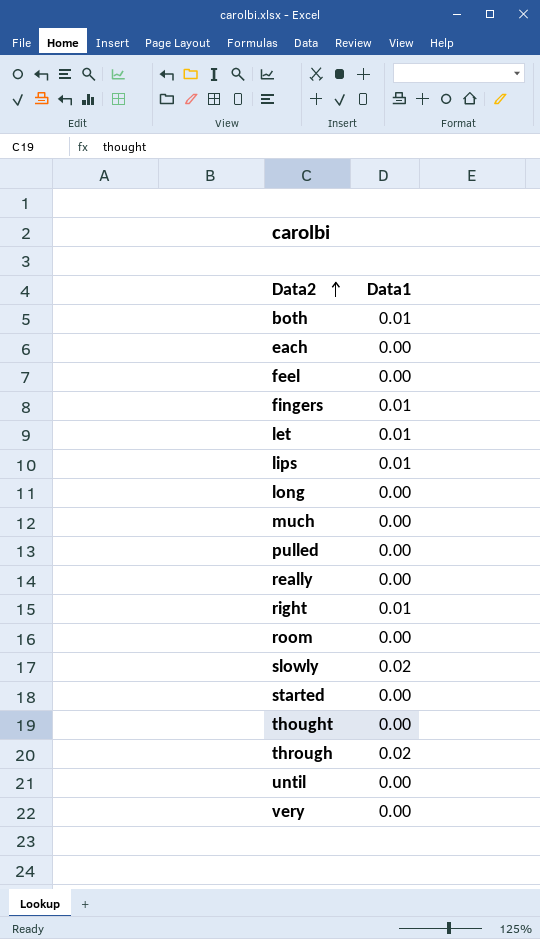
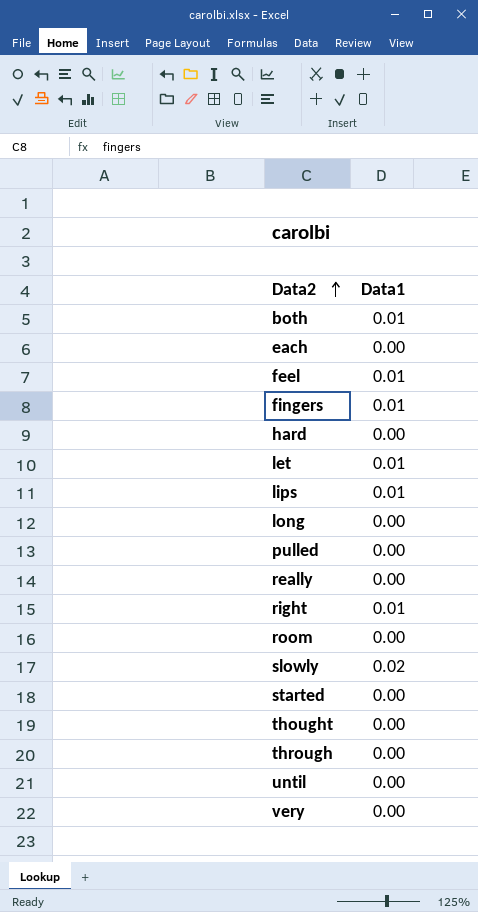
row much: 0.00 -> none
feel | Data1: 0.00 -> 0.01
row hard: none -> 0.00
through | Data1: 0.02 -> 0.00

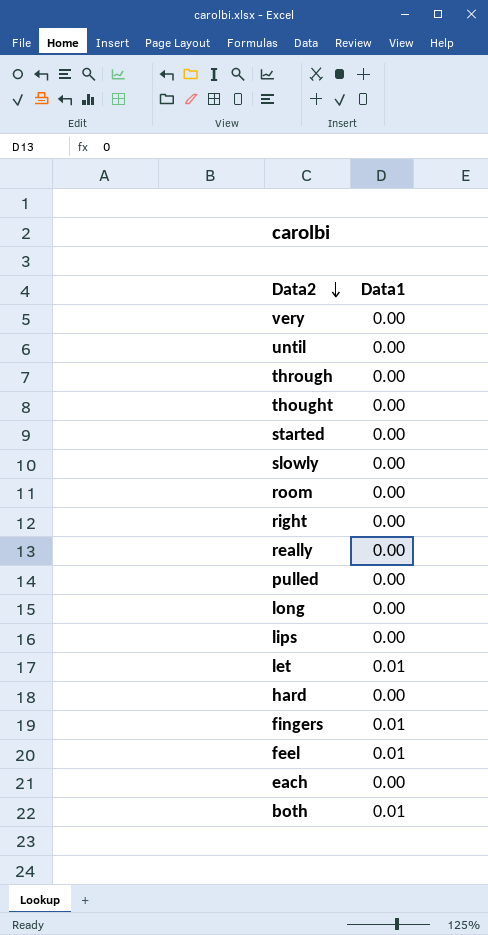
row order: Data2 ascending -> Data2 descending
slowly | Data1: 0.02 -> 0.00
right | Data1: 0.01 -> 0.00
lips | Data1: 0.01 -> 0.00

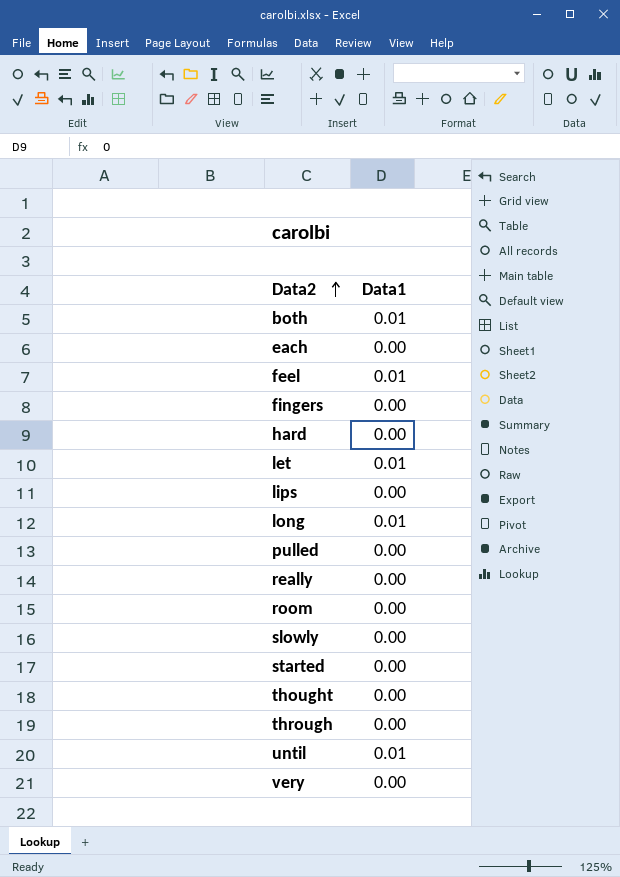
row order: Data2 descending -> Data2 ascending
row right: 0.00 -> none
fingers | Data1: 0.01 -> 0.00
long | Data1: 0.00 -> 0.01
until | Data1: 0.00 -> 0.01

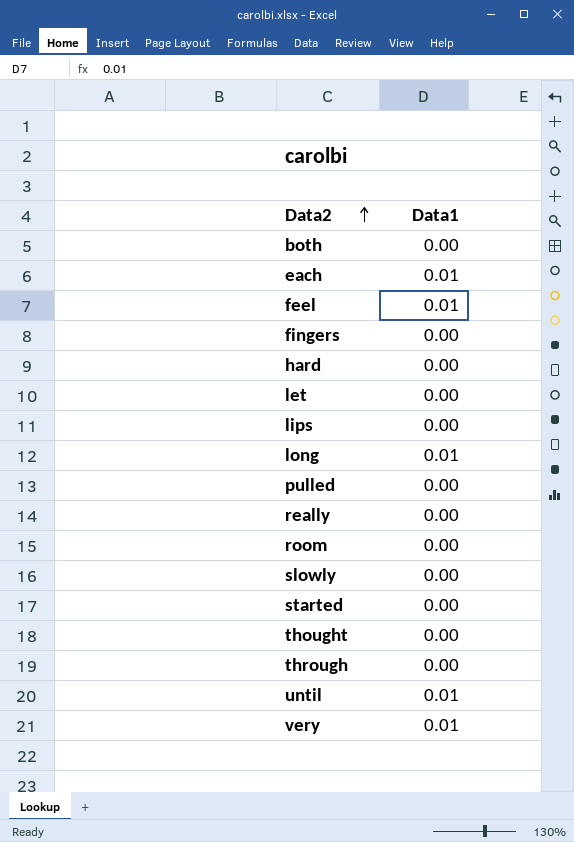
both | Data1: 0.01 -> 0.00
each | Data1: 0.00 -> 0.01
let | Data1: 0.01 -> 0.00
very | Data1: 0.00 -> 0.01

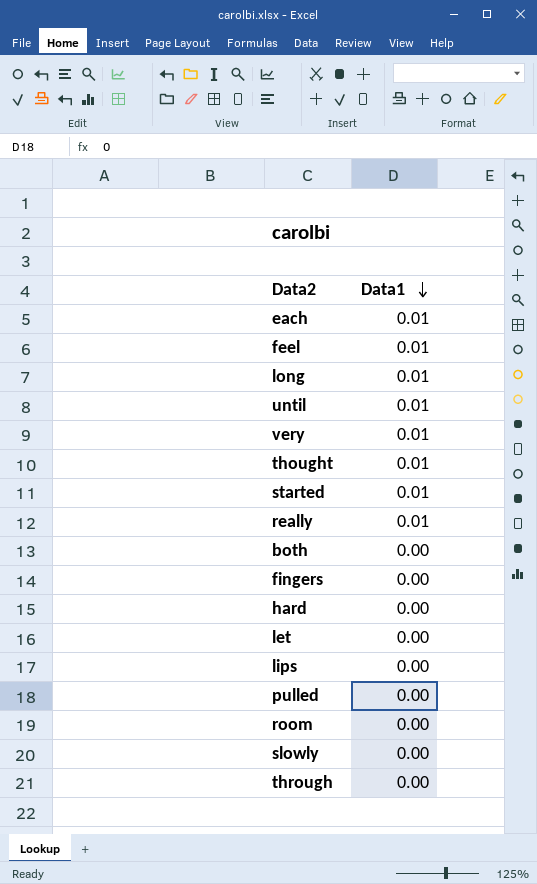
row order: Data2 ascending -> Data1 descending
thought | Data1: 0.00 -> 0.01
started | Data1: 0.00 -> 0.01
really | Data1: 0.00 -> 0.01

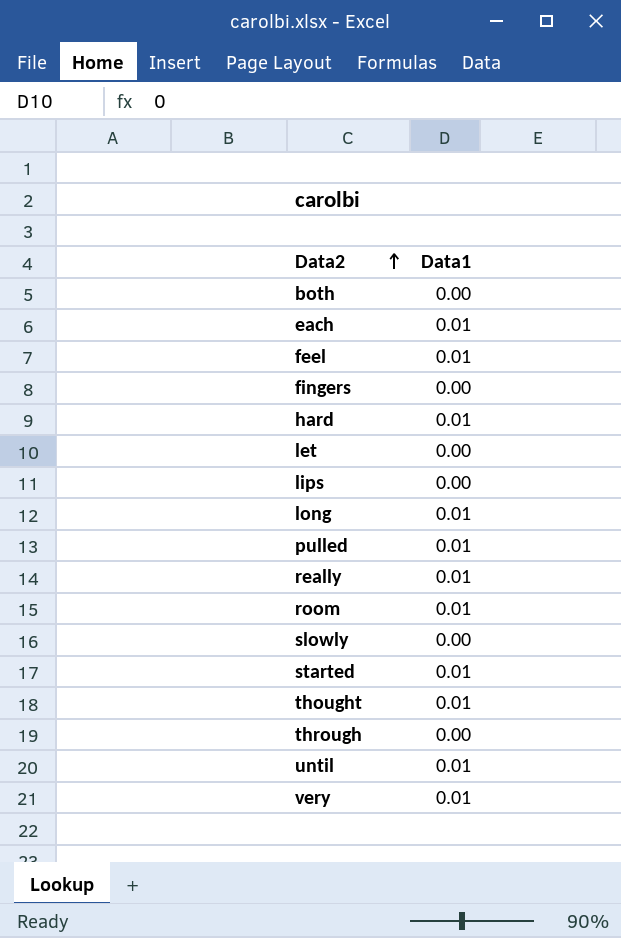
row order: Data1 descending -> Data2 ascending
hard | Data1: 0.00 -> 0.01
pulled | Data1: 0.00 -> 0.01
room | Data1: 0.00 -> 0.01

